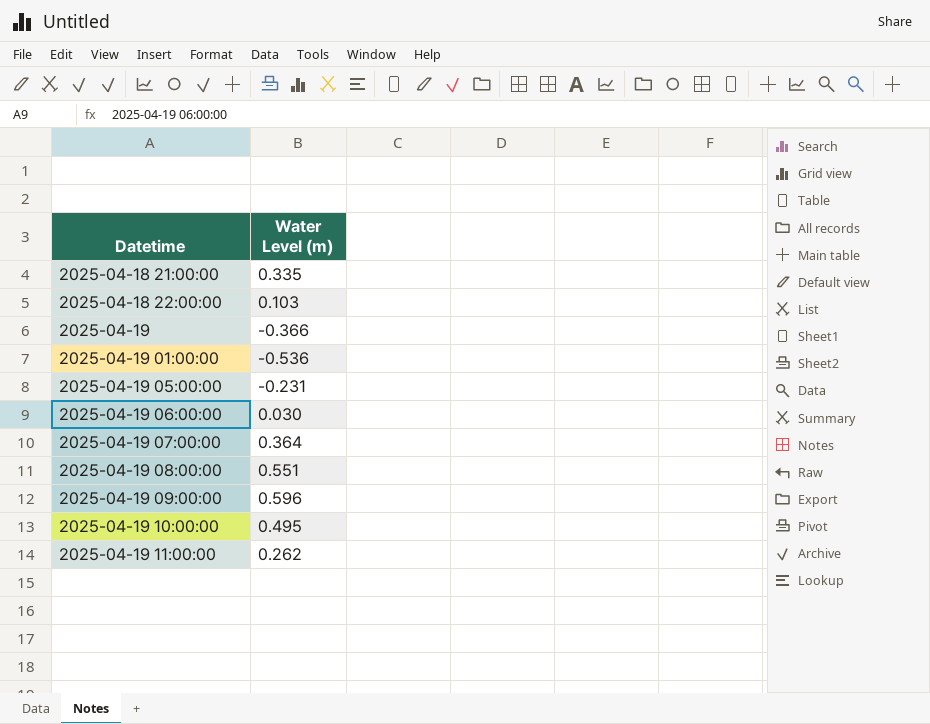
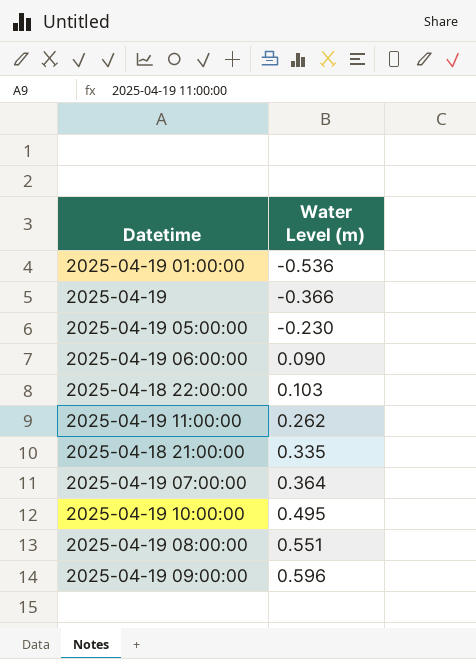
row order: Datetime ascending -> Water Level (m) ascending
2025-04-19 05:00:00 | Water Level (m): -0.231 -> -0.230
2025-04-19 06:00:00 | Water Level (m): 0.030 -> 0.090

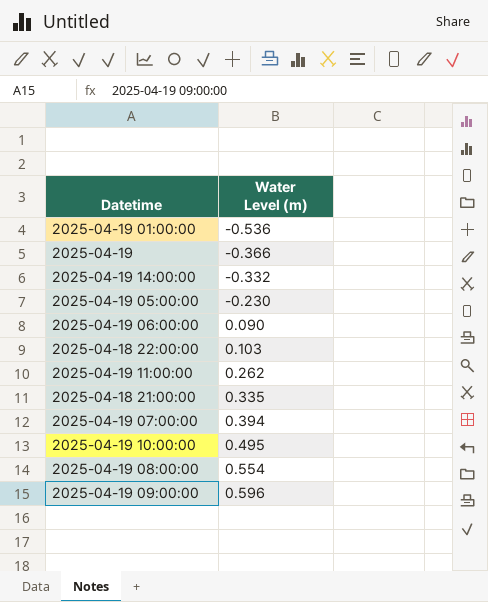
row 2025-04-19 14:00:00: none -> -0.332
2025-04-19 07:00:00 | Water Level (m): 0.364 -> 0.394
2025-04-19 08:00:00 | Water Level (m): 0.551 -> 0.554

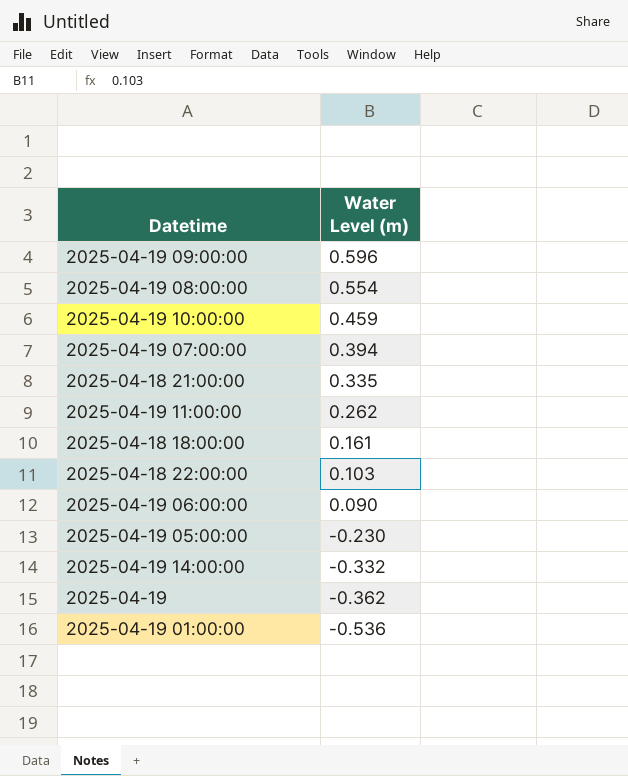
row order: Water Level (m) ascending -> Water Level (m) descending
2025-04-19 10:00:00 | Water Level (m): 0.495 -> 0.459
row 2025-04-18 18:00:00: none -> 0.161
2025-04-19 | Water Level (m): -0.366 -> -0.362

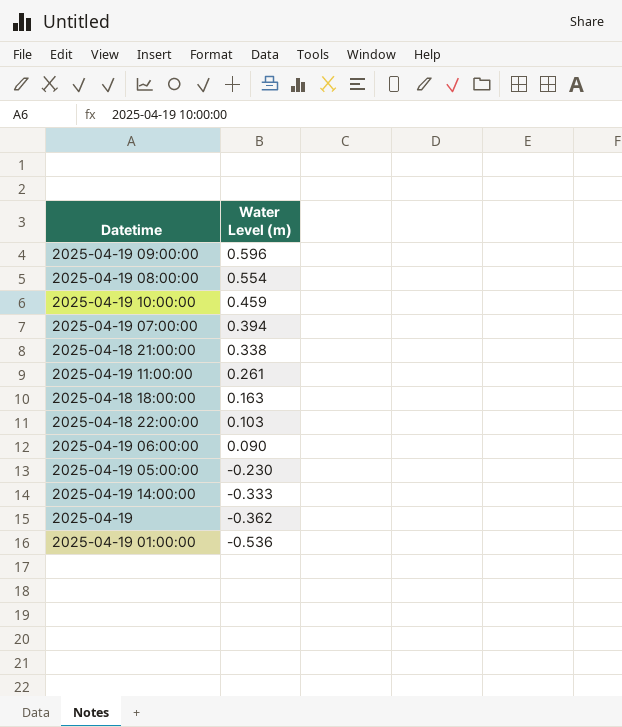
2025-04-18 21:00:00 | Water Level (m): 0.335 -> 0.338
2025-04-19 11:00:00 | Water Level (m): 0.262 -> 0.261
2025-04-18 18:00:00 | Water Level (m): 0.161 -> 0.163
2025-04-19 14:00:00 | Water Level (m): -0.332 -> -0.333

